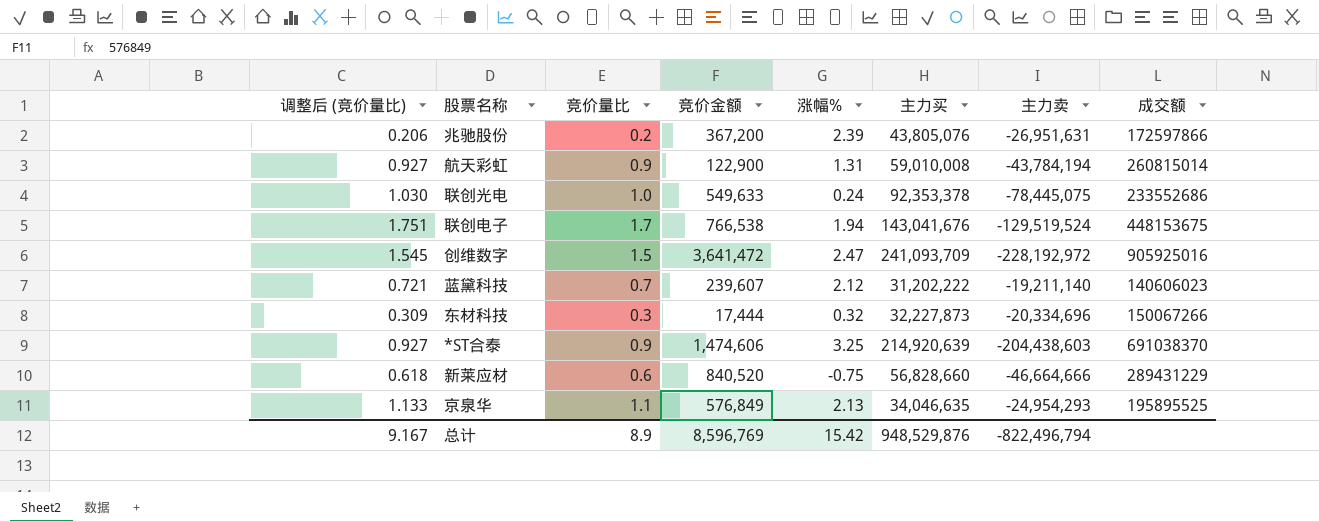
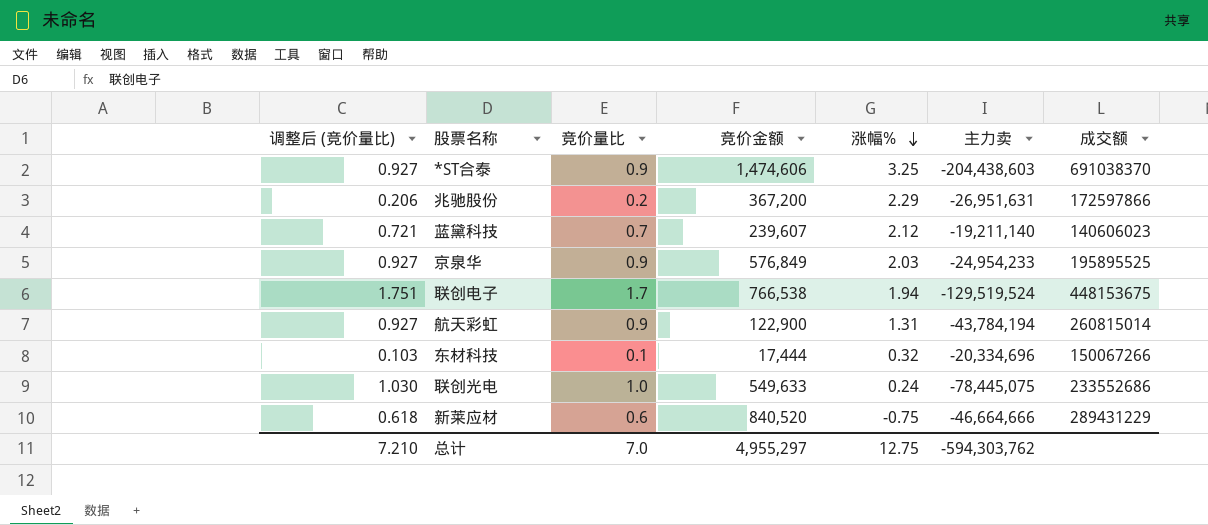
row order: none -> 涨幅% descending
column 主力买 | position: 6 -> none
row 创维数字: 1.545 | 1.5 | 3,641,472 | 2.47 | 241,093,709 | -228,192,972 | 905925016 -> none
兆驰股份 | 涨幅%: 2.39 -> 2.29
京泉华 | 调整后 (竞价量比): 1.133 -> 0.927
京泉华 | 竞价量比: 1.1 -> 0.9
京泉华 | 涨幅%: 2.13 -> 2.03
京泉华 | 主力卖: -24,954,293 -> -24,954,233
东材科技 | 调整后 (竞价量比): 0.309 -> 0.103
东材科技 | 竞价量比: 0.3 -> 0.1
总计 | 调整后 (竞价量比): 9.167 -> 7.210
总计 | 竞价量比: 8.9 -> 7.0
总计 | 竞价金额: 8,596,769 -> 4,955,297
总计 | 涨幅%: 15.42 -> 12.75
总计 | 主力卖: -822,496,794 -> -594,303,762

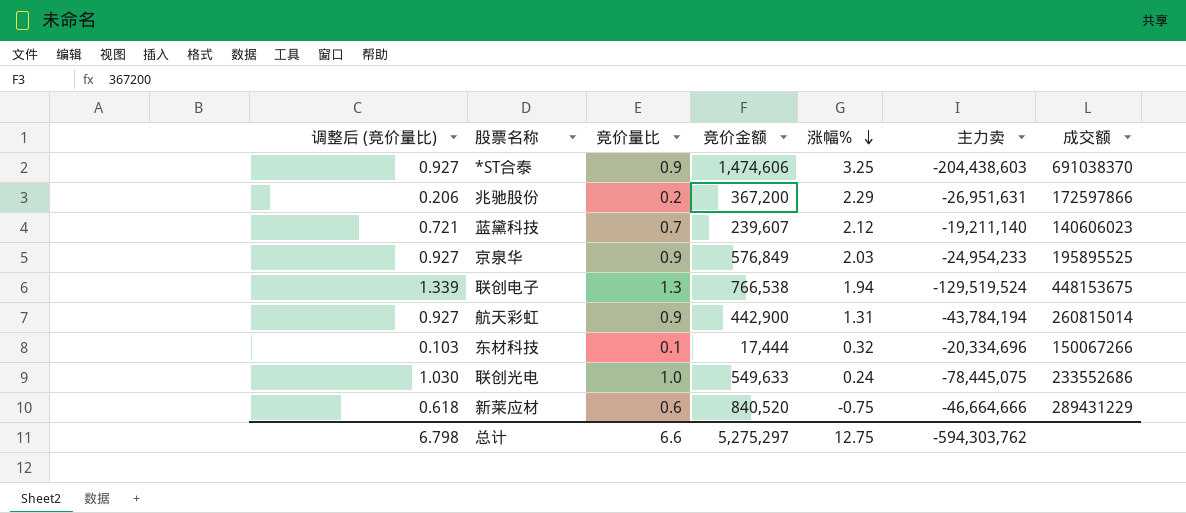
联创电子 | 调整后 (竞价量比): 1.751 -> 1.339
联创电子 | 竞价量比: 1.7 -> 1.3
航天彩虹 | 竞价金额: 122,900 -> 442,900
总计 | 调整后 (竞价量比): 7.210 -> 6.798
总计 | 竞价量比: 7.0 -> 6.6
总计 | 竞价金额: 4,955,297 -> 5,275,297

